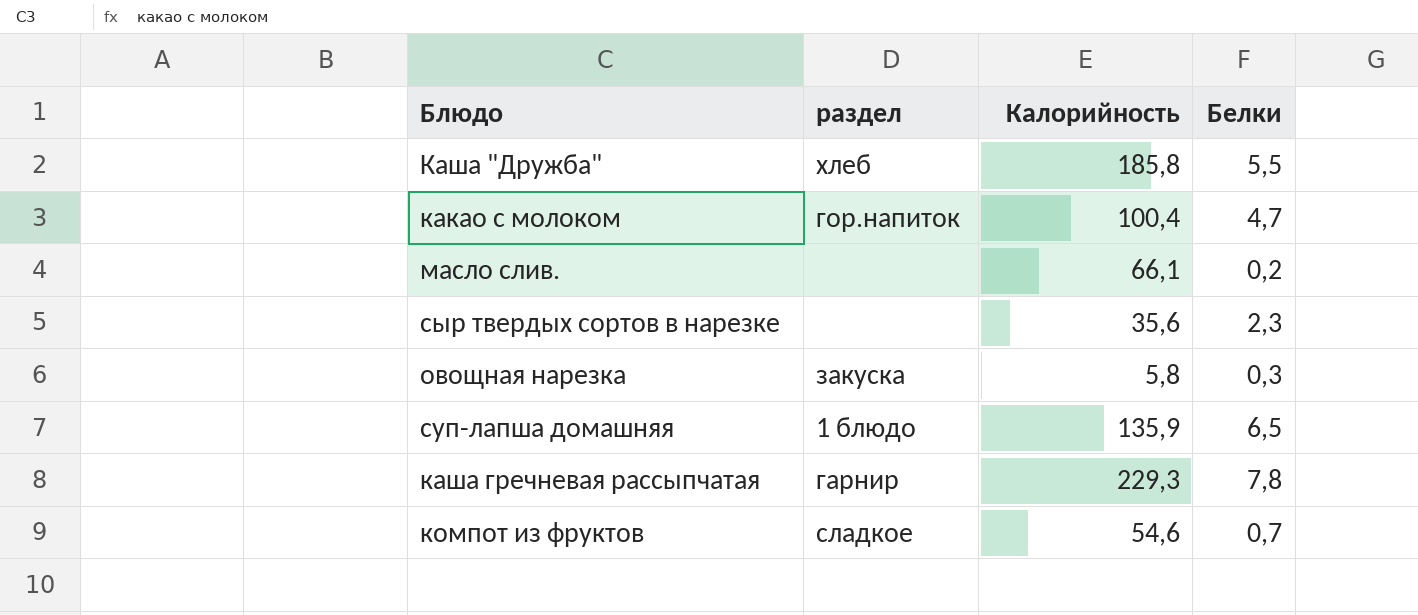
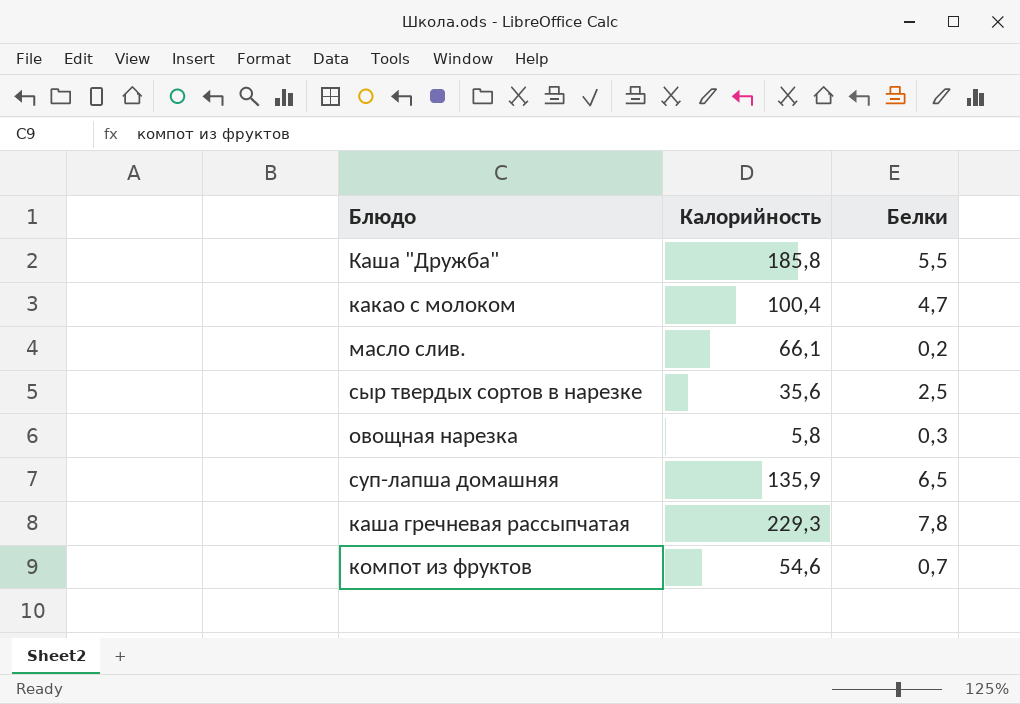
column раздел | position: 2 -> none
сыр твердых сортов в нарезке | Белки: 2,3 -> 2,5

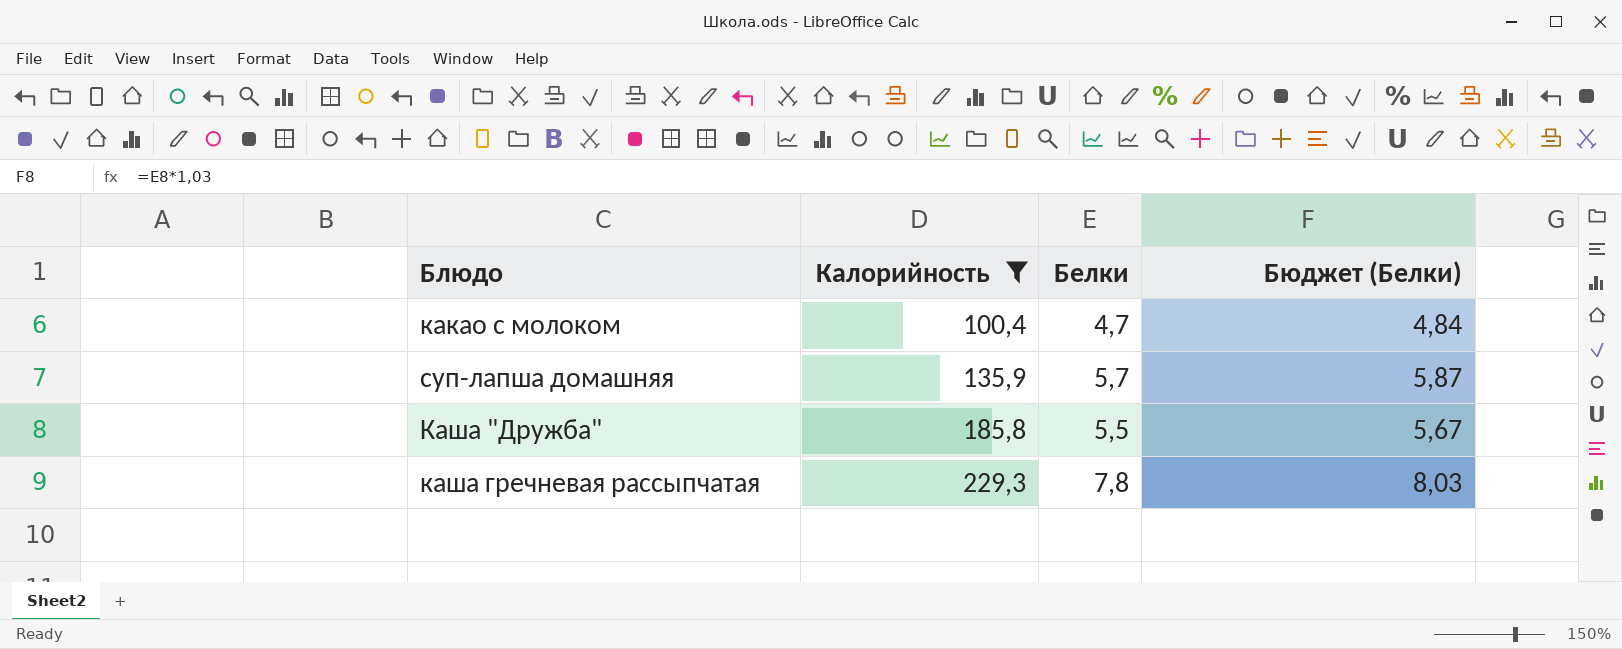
filter: none -> Калорийность >= 100,4
row order: none -> Калорийность ascending
column Бюджет (Белки) | formula: none -> [Белки] * 1,03
суп-лапша домашняя | Белки: 6,5 -> 5,7

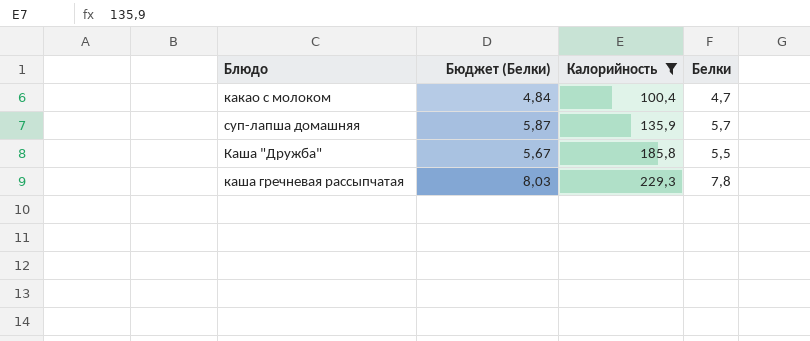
column Бюджет (Белки) | position: 4 -> 2

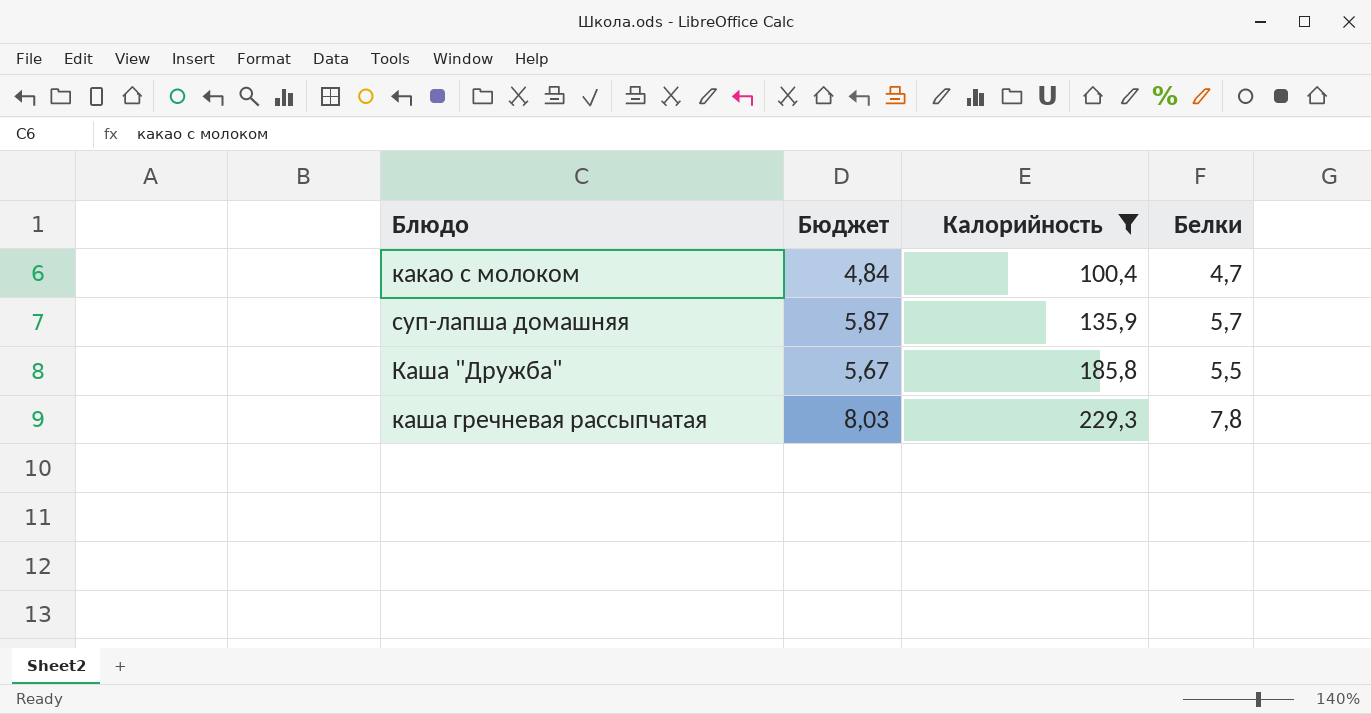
column name: Бюджет (Белки) -> Бюджет

